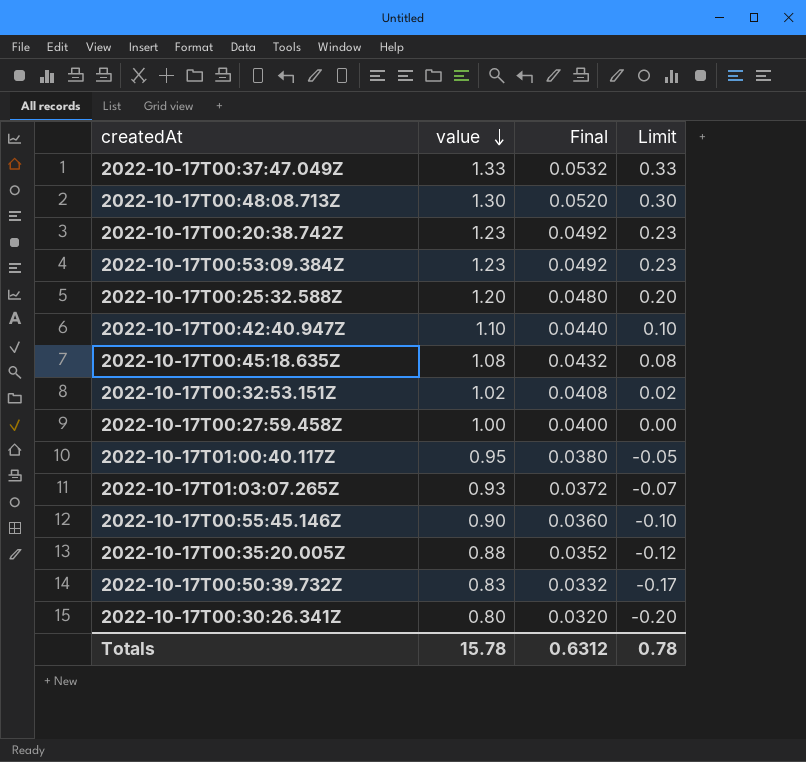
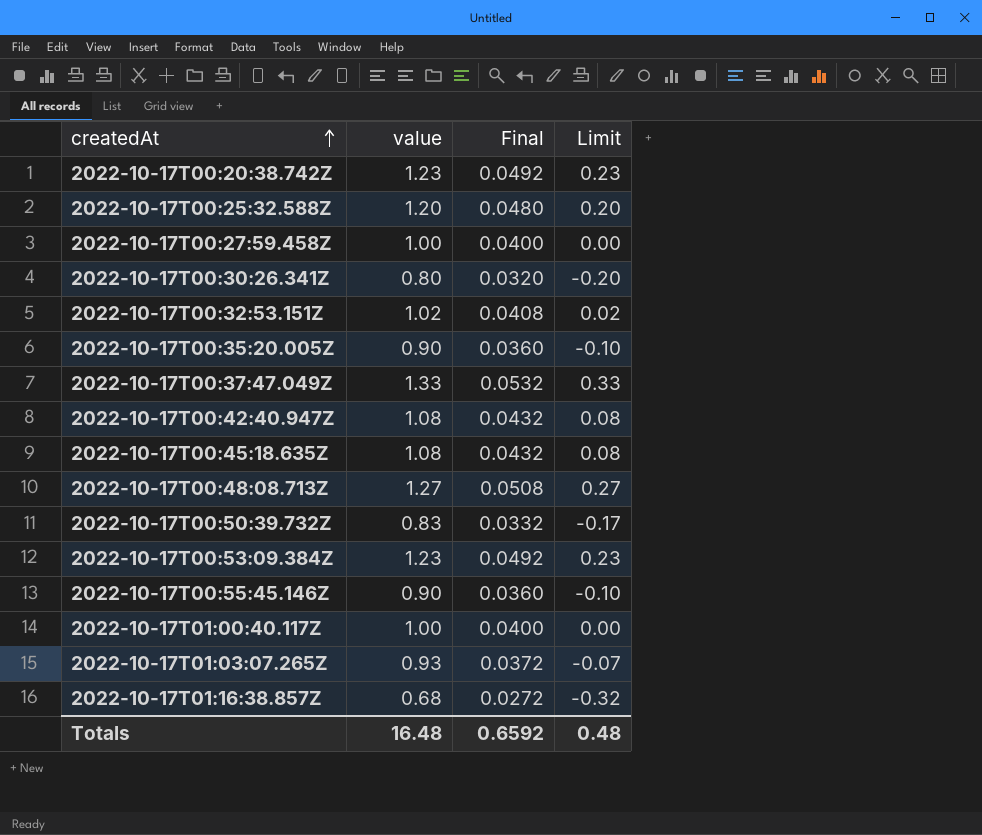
row order: value descending -> createdAt ascending
2022-10-17T00:35:20.005Z | value: 0.88 -> 0.90
2022-10-17T00:35:20.005Z | Final: 0.0352 -> 0.0360
2022-10-17T00:35:20.005Z | Limit: -0.12 -> -0.10
2022-10-17T00:42:40.947Z | value: 1.10 -> 1.08
2022-10-17T00:42:40.947Z | Final: 0.0440 -> 0.0432
2022-10-17T00:42:40.947Z | Limit: 0.10 -> 0.08
2022-10-17T00:48:08.713Z | value: 1.30 -> 1.27
2022-10-17T00:48:08.713Z | Final: 0.0520 -> 0.0508
2022-10-17T00:48:08.713Z | Limit: 0.30 -> 0.27
2022-10-17T01:00:40.117Z | value: 0.95 -> 1.00
2022-10-17T01:00:40.117Z | Final: 0.0380 -> 0.0400
2022-10-17T01:00:40.117Z | Limit: -0.05 -> 0.00
row 2022-10-17T01:16:38.857Z: none -> 0.68 | 0.0272 | -0.32
Totals | value: 15.78 -> 16.48
Totals | Final: 0.6312 -> 0.6592
Totals | Limit: 0.78 -> 0.48

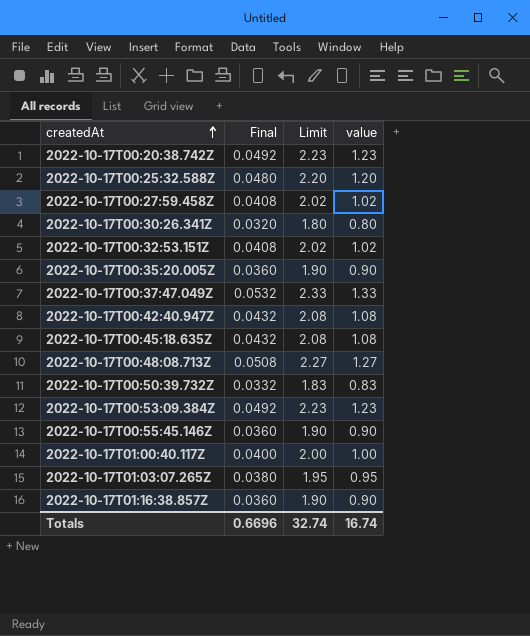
column Limit | formula: [value] - 1 -> [value] + 1
column value | position: 2 -> 4
2022-10-17T00:27:59.458Z | Final: 0.0400 -> 0.0408
2022-10-17T00:27:59.458Z | value: 1.00 -> 1.02
2022-10-17T01:03:07.265Z | Final: 0.0372 -> 0.0380
2022-10-17T01:03:07.265Z | value: 0.93 -> 0.95
2022-10-17T01:16:38.857Z | Final: 0.0272 -> 0.0360
2022-10-17T01:16:38.857Z | value: 0.68 -> 0.90
Totals | Final: 0.6592 -> 0.6696
Totals | Limit: 0.48 -> 32.74
Totals | value: 16.48 -> 16.74

